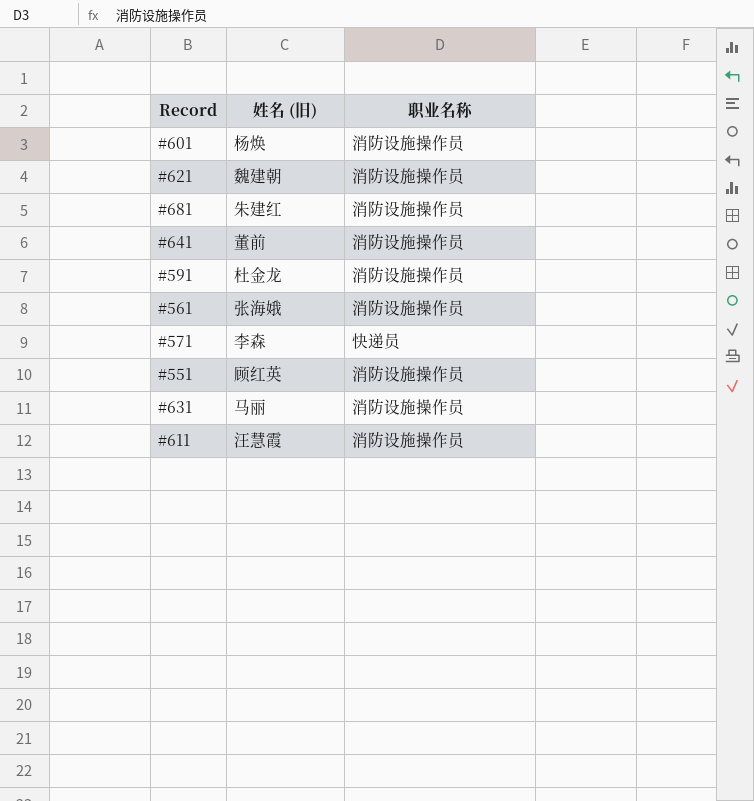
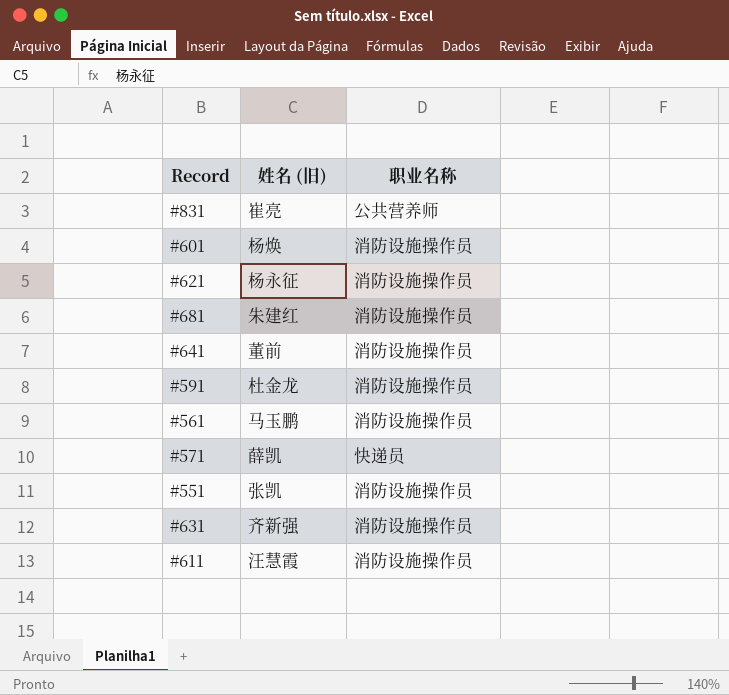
row #831: none -> 崔亮 | 公共营养师
#621 | 姓名 (旧): 魏建朝 -> 杨永征
#561 | 姓名 (旧): 张海娥 -> 马玉鹏
#571 | 姓名 (旧): 李森 -> 薛凯
#551 | 姓名 (旧): 顾红英 -> 张凯
#631 | 姓名 (旧): 马丽 -> 齐新强

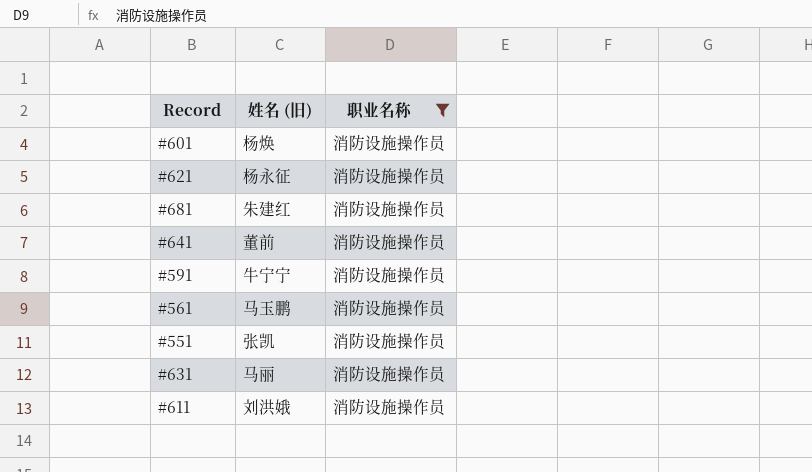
filter: none -> 职业名称 = 消防设施操作员
#591 | 姓名 (旧): 杜金龙 -> 牛宁宁
#631 | 姓名 (旧): 齐新强 -> 马丽
#611 | 姓名 (旧): 汪慧霞 -> 刘洪娥

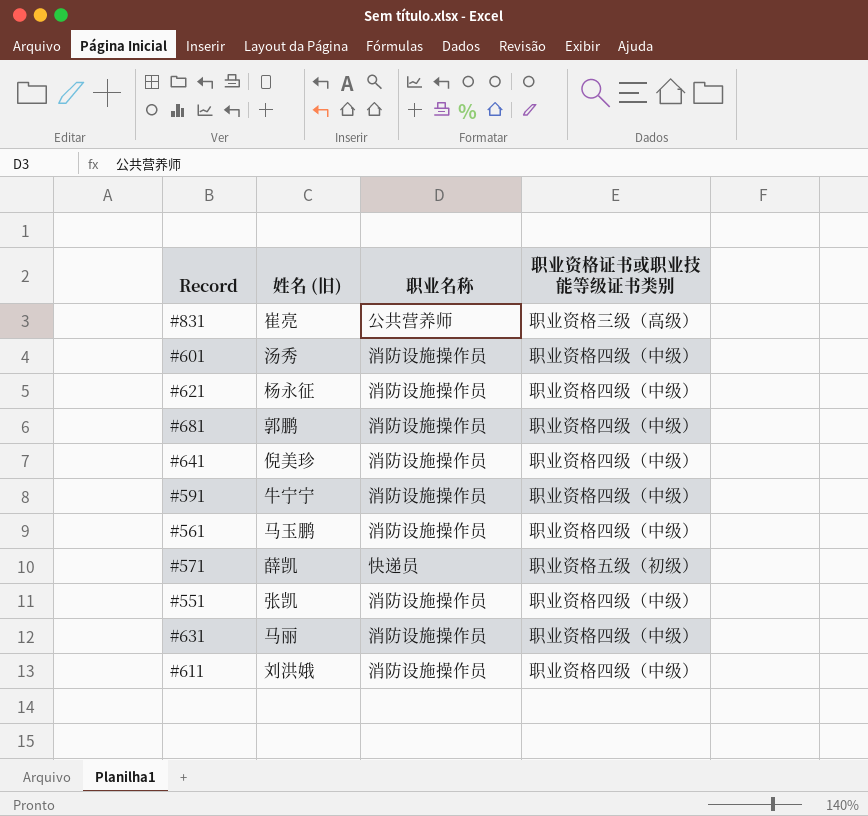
filter: 职业名称 = 消防设施操作员 -> none
column 职业资格证书或职业技能等级证书类别 | position: none -> 4
#601 | 姓名 (旧): 杨焕 -> 汤秀
#681 | 姓名 (旧): 朱建红 -> 郭鹏
#641 | 姓名 (旧): 董前 -> 倪美珍

